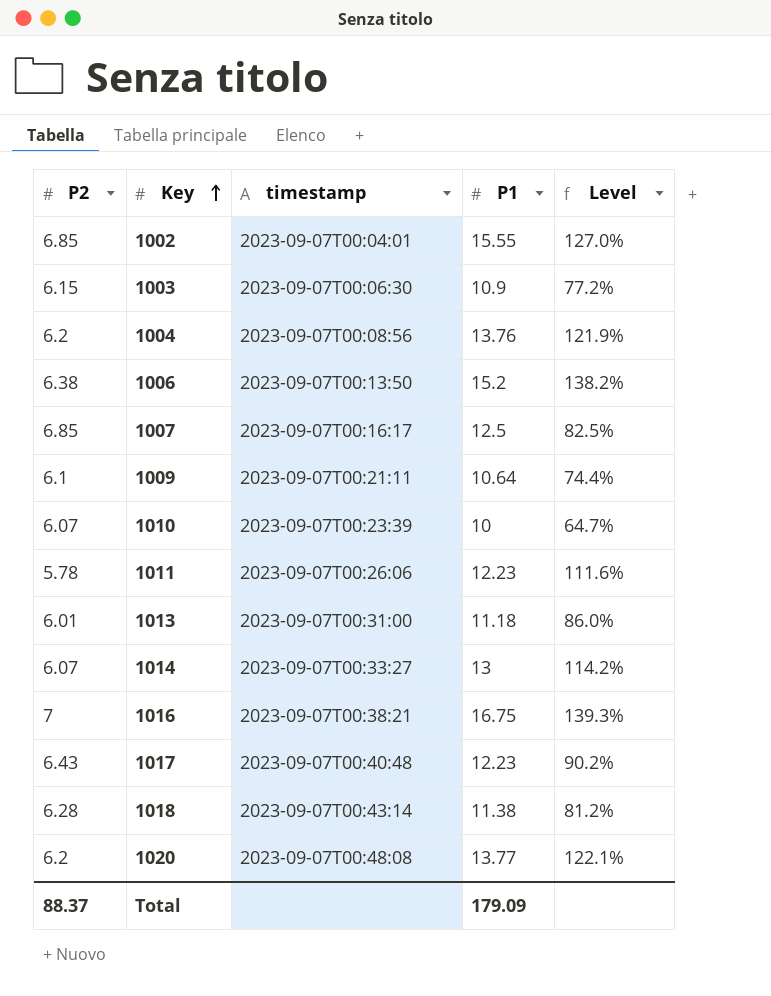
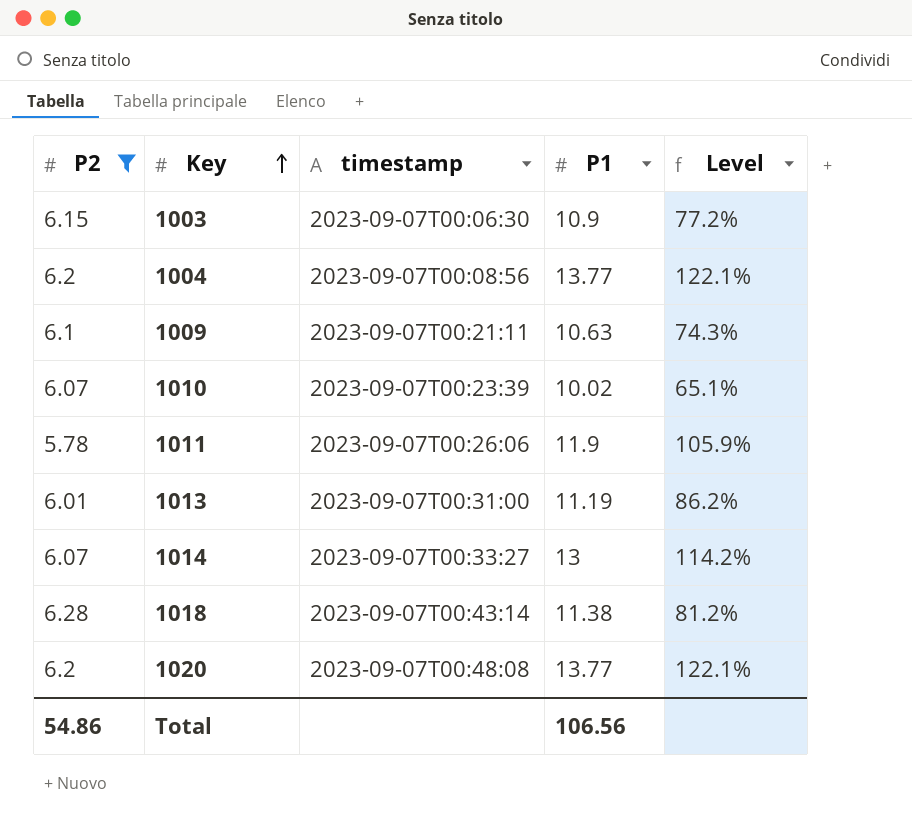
filter: none -> P2 <= 6.28
1004 | P1: 13.76 -> 13.77
1004 | Level: 121.9% -> 122.1%
1009 | P1: 10.64 -> 10.63
1009 | Level: 74.4% -> 74.3%
1010 | P1: 10 -> 10.02
1010 | Level: 64.7% -> 65.1%
1011 | P1: 12.23 -> 11.9
1011 | Level: 111.6% -> 105.9%
1013 | P1: 11.18 -> 11.19
1013 | Level: 86.0% -> 86.2%
Total | P2: 88.37 -> 54.86
Total | P1: 179.09 -> 106.56

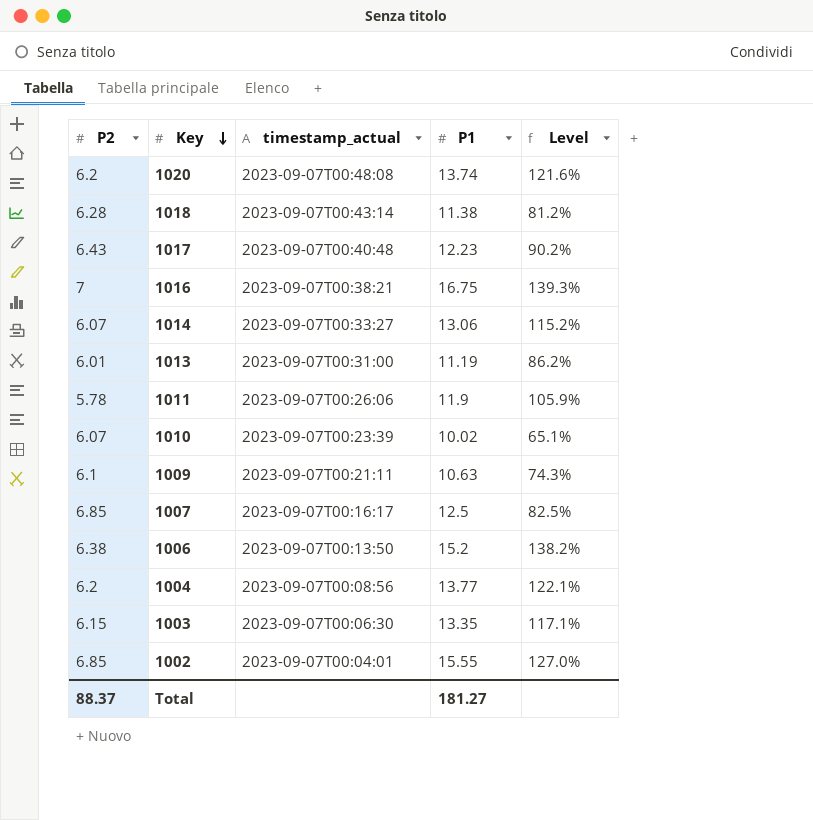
filter: P2 <= 6.28 -> none
row order: Key ascending -> Key descending
column name: timestamp -> timestamp_actual
1020 | P1: 13.77 -> 13.74
1020 | Level: 122.1% -> 121.6%
1014 | P1: 13 -> 13.06
1014 | Level: 114.2% -> 115.2%
1003 | P1: 10.9 -> 13.35
1003 | Level: 77.2% -> 117.1%
Total | P2: 54.86 -> 88.37
Total | P1: 106.56 -> 181.27

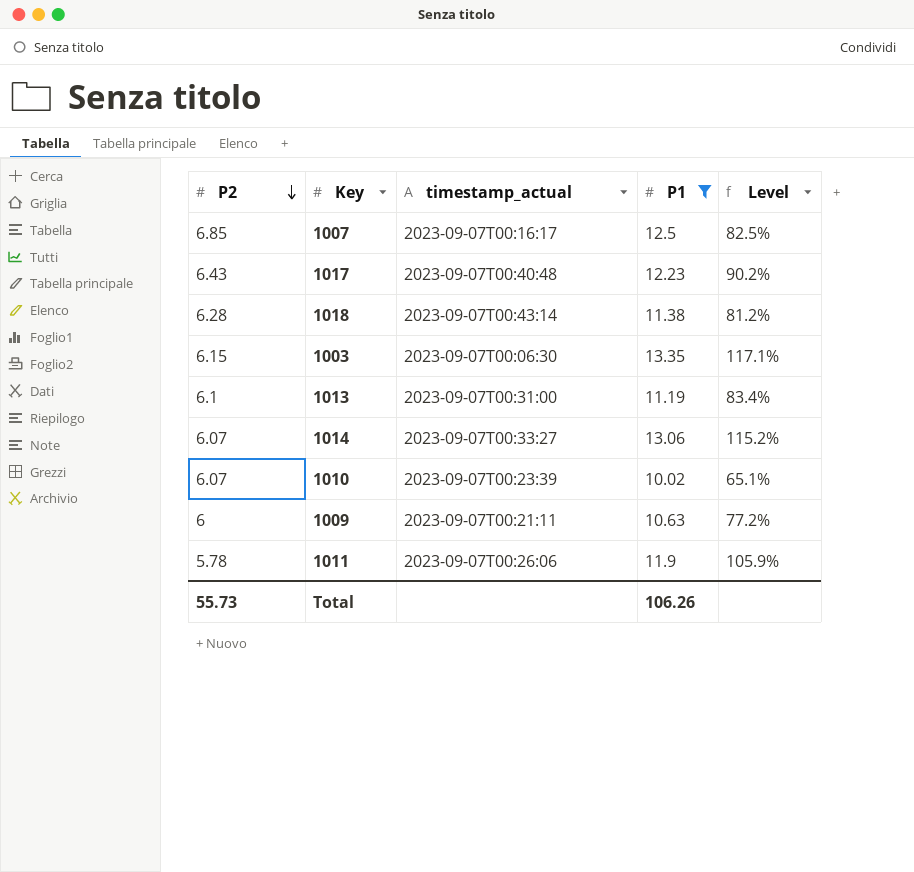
filter: none -> P1 <= 13.35
row order: Key descending -> P2 descending
1013 | P2: 6.01 -> 6.1
1013 | Level: 86.2% -> 83.4%
1009 | P2: 6.1 -> 6
1009 | Level: 74.3% -> 77.2%
Total | P2: 88.37 -> 55.73
Total | P1: 181.27 -> 106.26

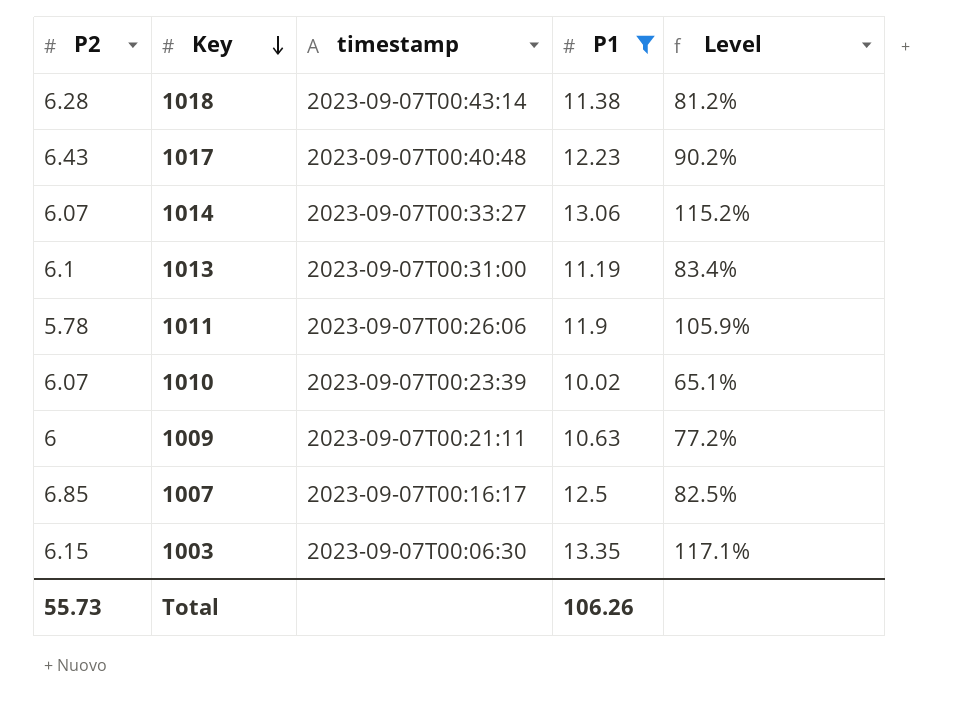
row order: P2 descending -> Key descending
column name: timestamp_actual -> timestamp

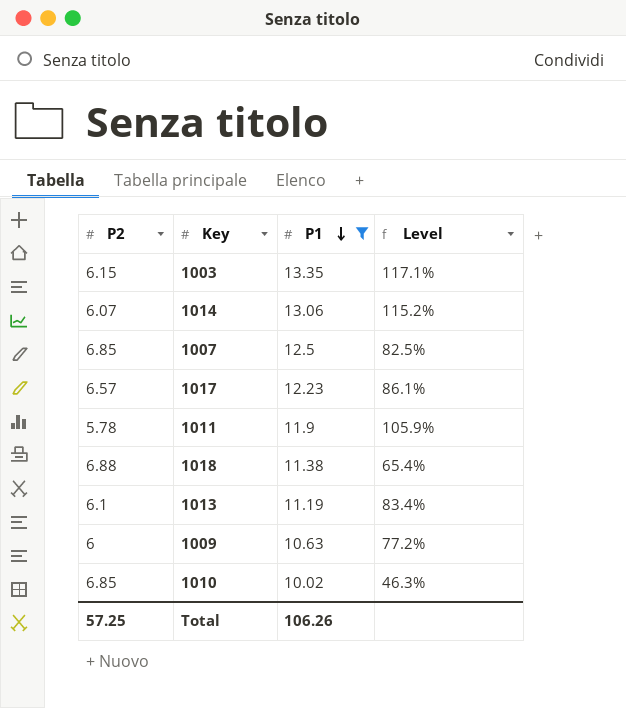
row order: Key descending -> P1 descending
column timestamp | position: 3 -> none
1017 | P2: 6.43 -> 6.57
1017 | Level: 90.2% -> 86.1%
1018 | P2: 6.28 -> 6.88
1018 | Level: 81.2% -> 65.4%
1010 | P2: 6.07 -> 6.85
1010 | Level: 65.1% -> 46.3%
Total | P2: 55.73 -> 57.25

